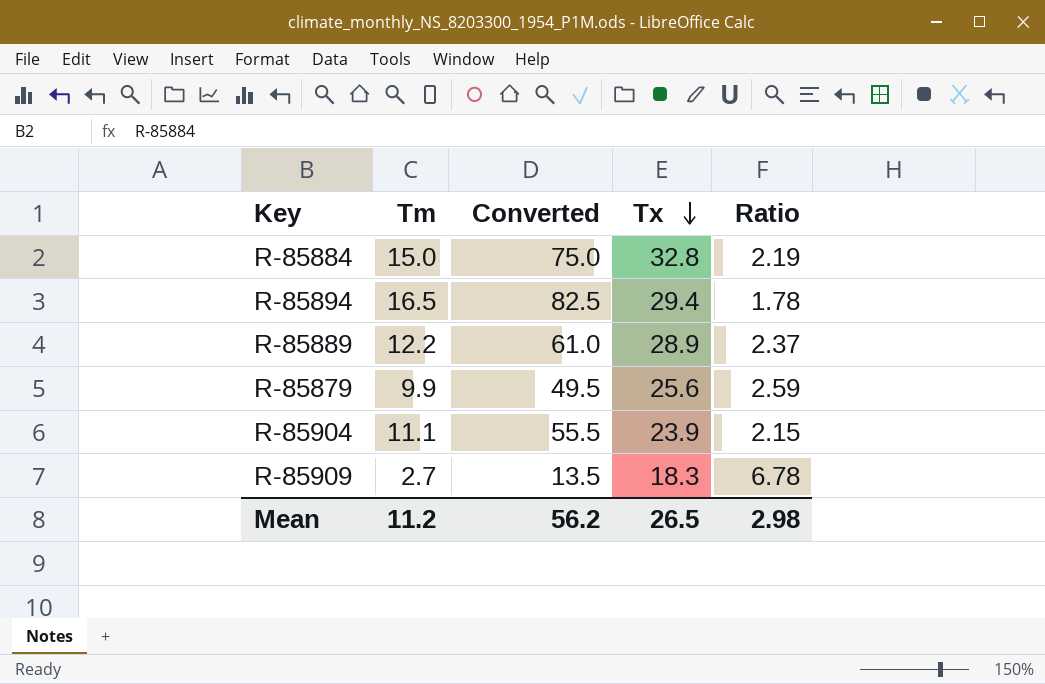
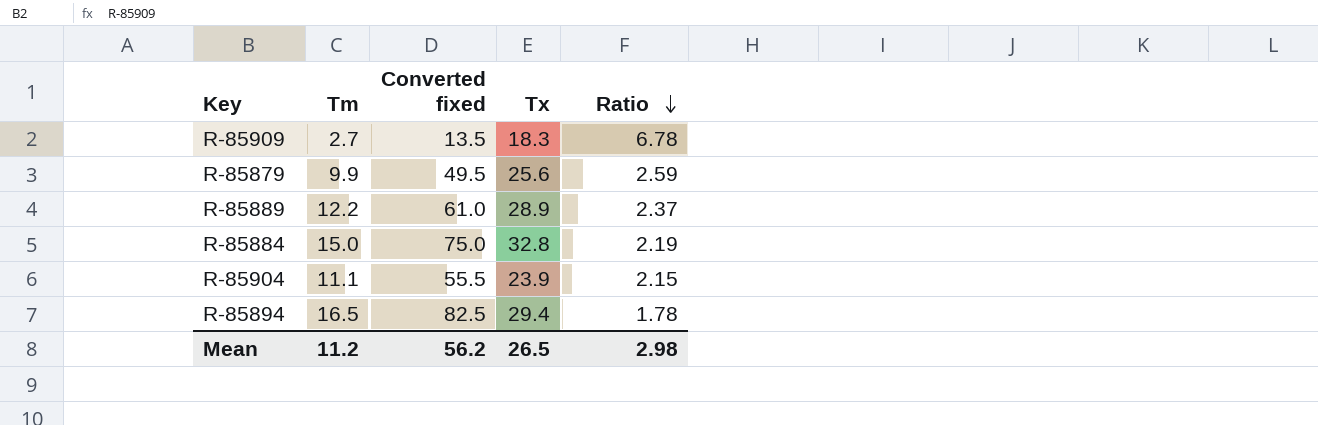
row order: Tx descending -> Ratio descending
column name: Converted -> Converted fixed

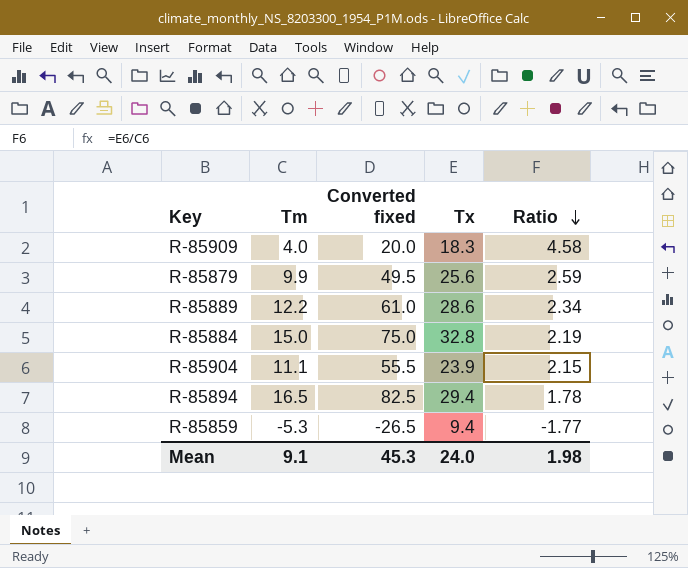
R-85909 | Tm: 2.7 -> 4.0
R-85909 | Converted fixed: 13.5 -> 20.0
R-85909 | Ratio: 6.78 -> 4.58
R-85889 | Tx: 28.9 -> 28.6
R-85889 | Ratio: 2.37 -> 2.34
row R-85859: none -> -5.3 | -26.5 | 9.4 | -1.77
Mean | Tm: 11.2 -> 9.1
Mean | Converted fixed: 56.2 -> 45.3
Mean | Tx: 26.5 -> 24.0
Mean | Ratio: 2.98 -> 1.98

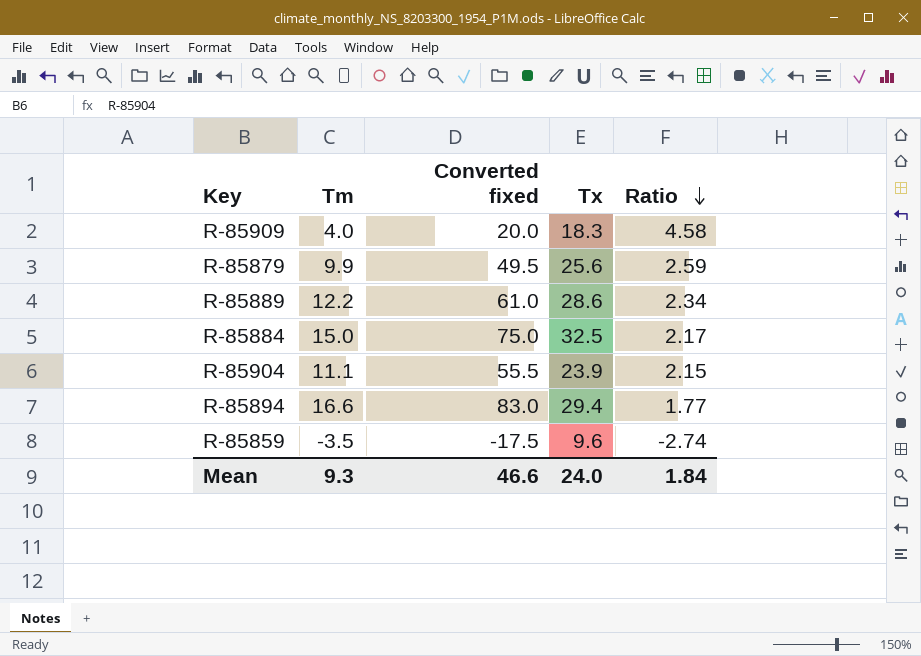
R-85884 | Tx: 32.8 -> 32.5
R-85884 | Ratio: 2.19 -> 2.17
R-85894 | Tm: 16.5 -> 16.6
R-85894 | Converted fixed: 82.5 -> 83.0
R-85894 | Ratio: 1.78 -> 1.77
R-85859 | Tm: -5.3 -> -3.5
R-85859 | Converted fixed: -26.5 -> -17.5
R-85859 | Tx: 9.4 -> 9.6
R-85859 | Ratio: -1.77 -> -2.74
Mean | Tm: 9.1 -> 9.3
Mean | Converted fixed: 45.3 -> 46.6
Mean | Ratio: 1.98 -> 1.84

